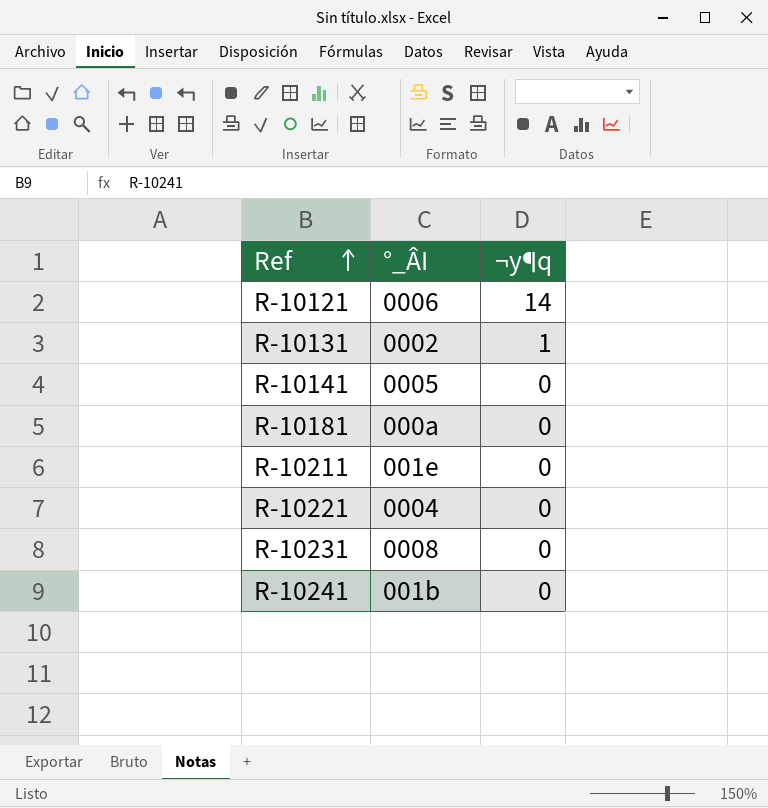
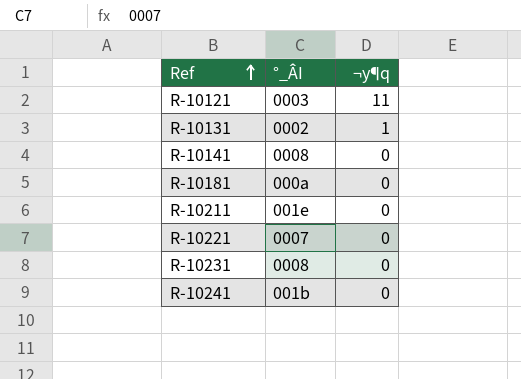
R-10121 | °_ÂI: 0006 -> 0003
R-10121 | ¬y¶q: 14 -> 11
R-10141 | °_ÂI: 0005 -> 0008
R-10221 | °_ÂI: 0004 -> 0007

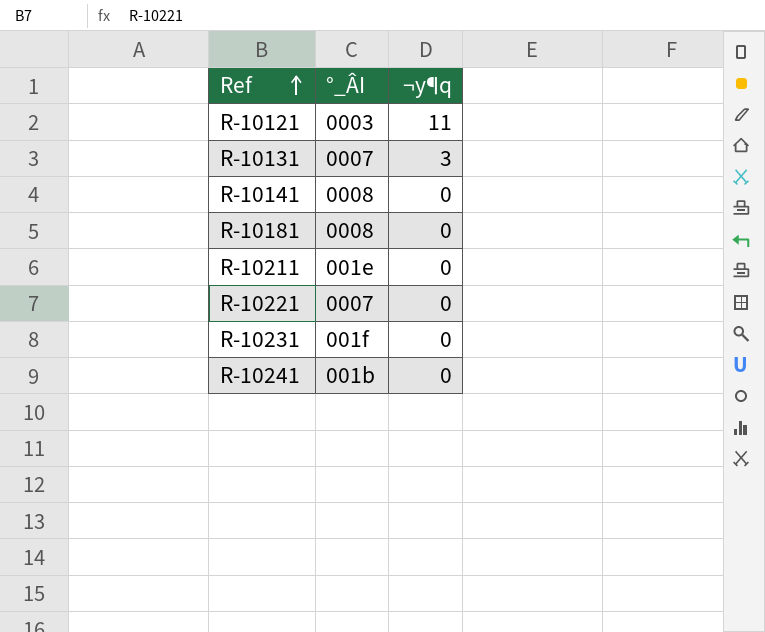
R-10131 | °_ÂI: 0002 -> 0007
R-10131 | ¬y¶q: 1 -> 3
R-10181 | °_ÂI: 000a -> 0008
R-10231 | °_ÂI: 0008 -> 001f

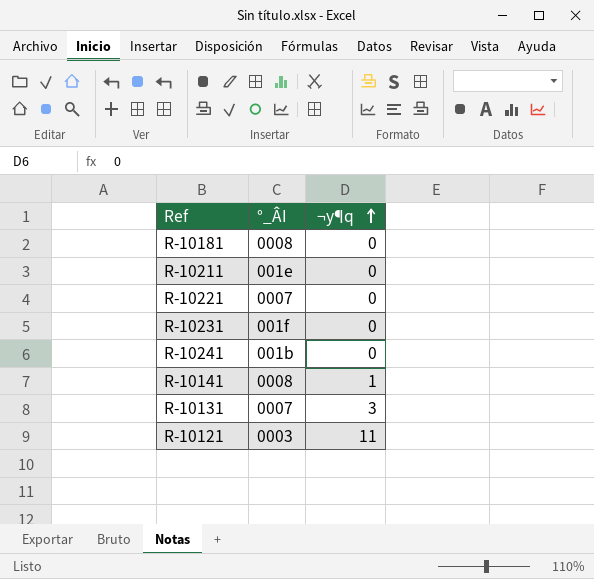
row order: Ref ascending -> ¬y¶q ascending
R-10141 | ¬y¶q: 0 -> 1

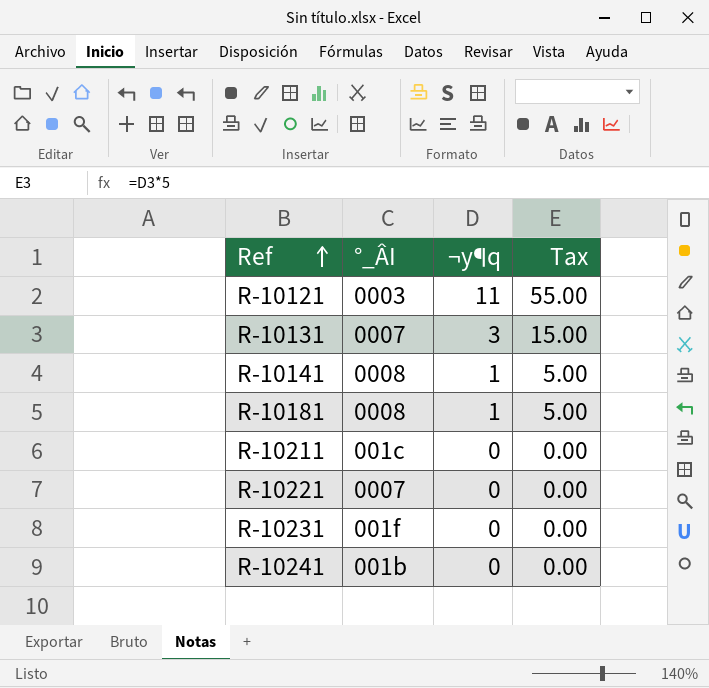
row order: ¬y¶q ascending -> Ref ascending
column Tax | formula: none -> [¬y¶q] * 5
R-10181 | ¬y¶q: 0 -> 1
R-10211 | °_ÂI: 001e -> 001c

